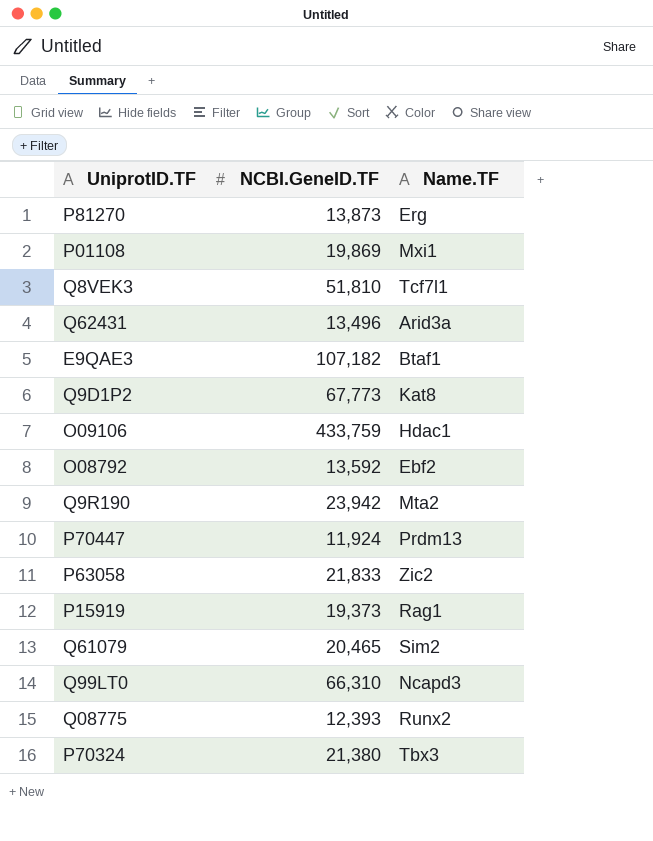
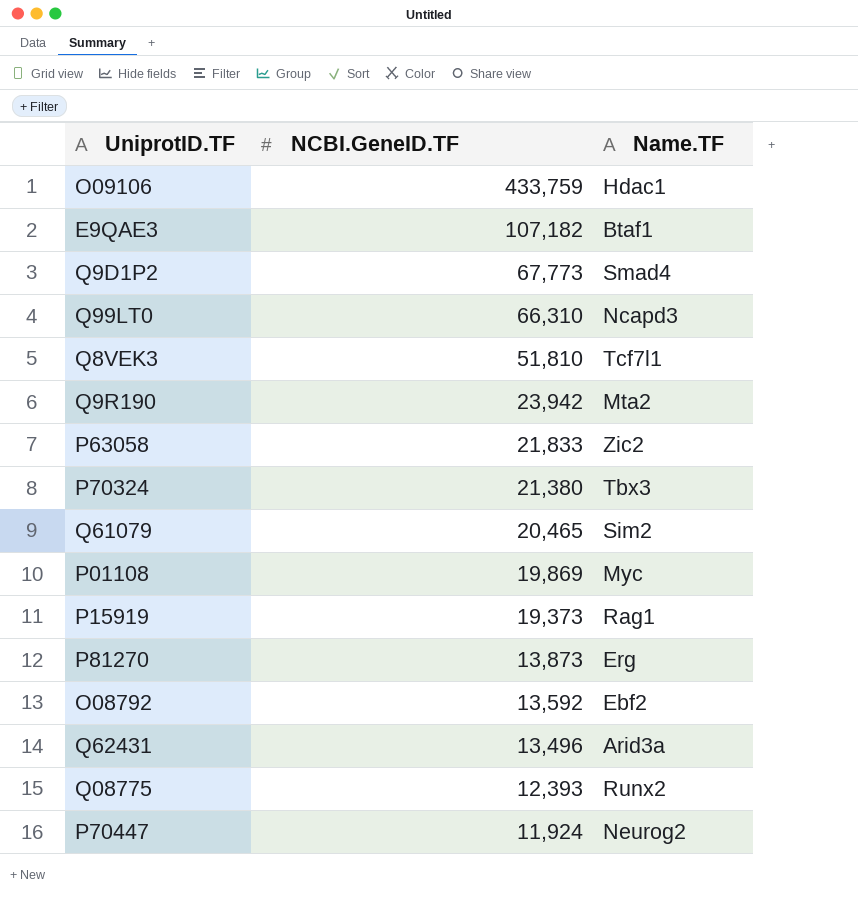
row order: none -> NCBI.GeneID.TF descending
Q9D1P2 | Name.TF: Kat8 -> Smad4
P01108 | Name.TF: Mxi1 -> Myc
P70447 | Name.TF: Prdm13 -> Neurog2

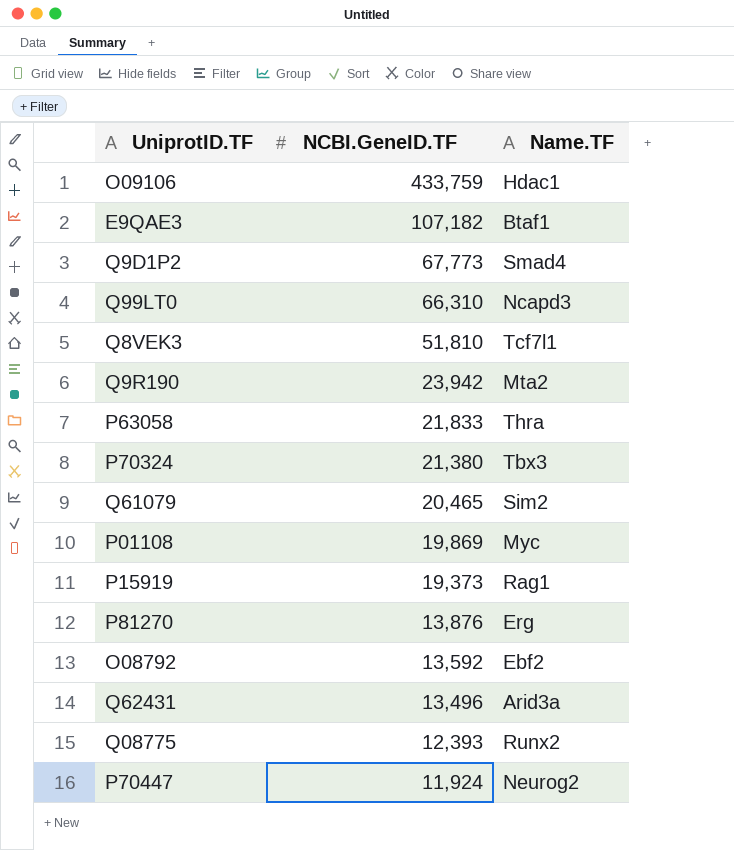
P63058 | Name.TF: Zic2 -> Thra
P81270 | NCBI.GeneID.TF: 13,873 -> 13,876

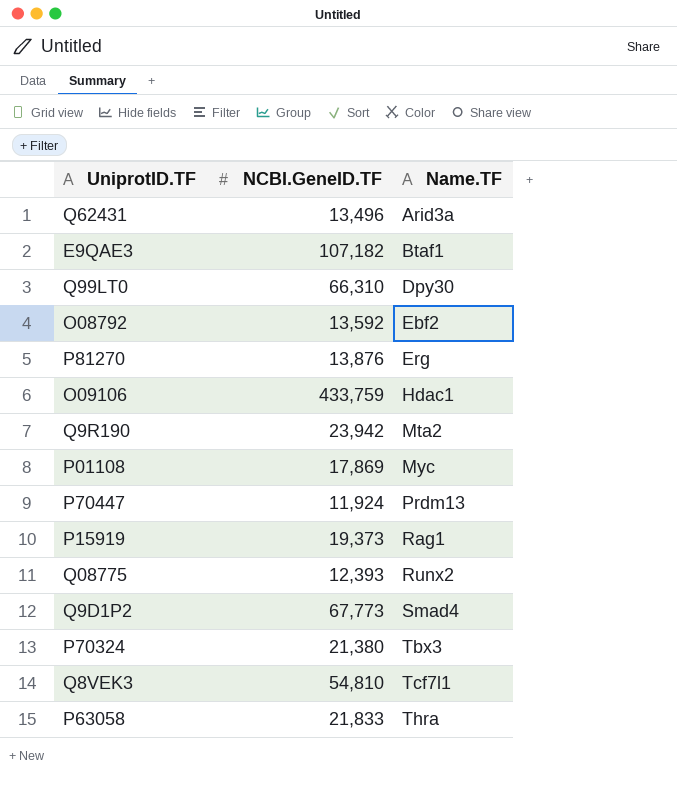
row order: NCBI.GeneID.TF descending -> Name.TF ascending
row Q61079: 20,465 | Sim2 -> none
Q99LT0 | Name.TF: Ncapd3 -> Dpy30
P01108 | NCBI.GeneID.TF: 19,869 -> 17,869
P70447 | Name.TF: Neurog2 -> Prdm13
Q8VEK3 | NCBI.GeneID.TF: 51,810 -> 54,810

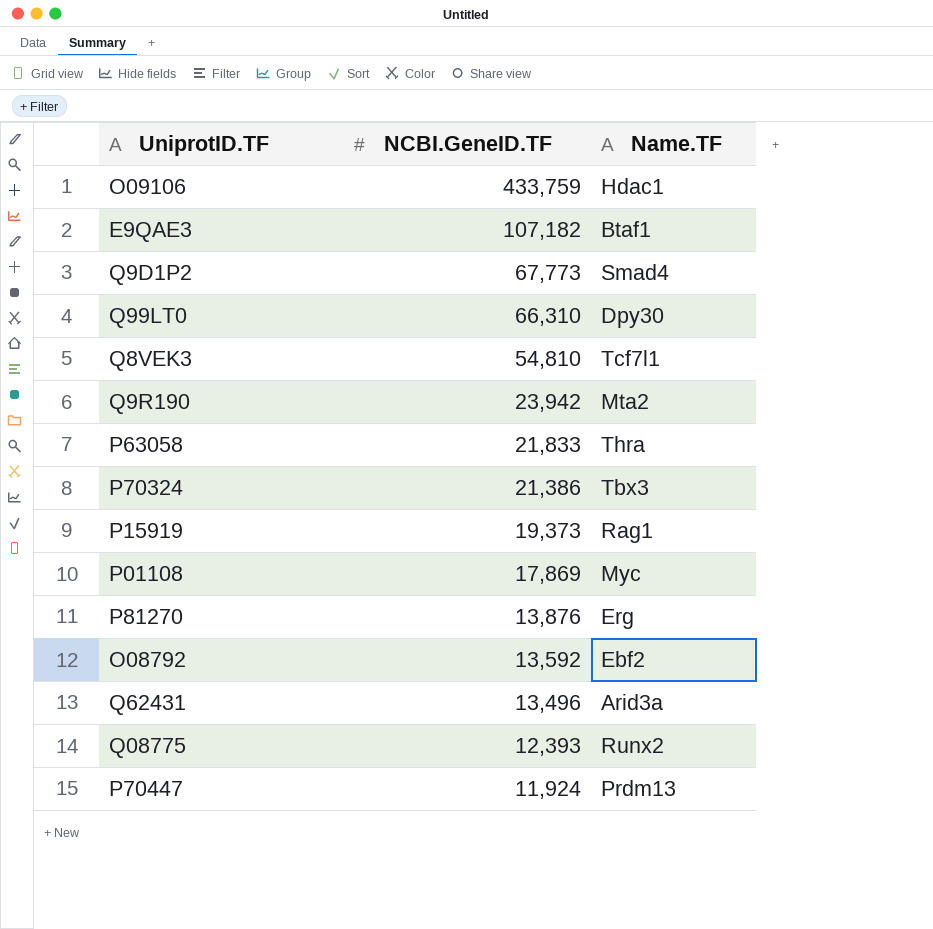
row order: Name.TF ascending -> NCBI.GeneID.TF descending
P70324 | NCBI.GeneID.TF: 21,380 -> 21,386

